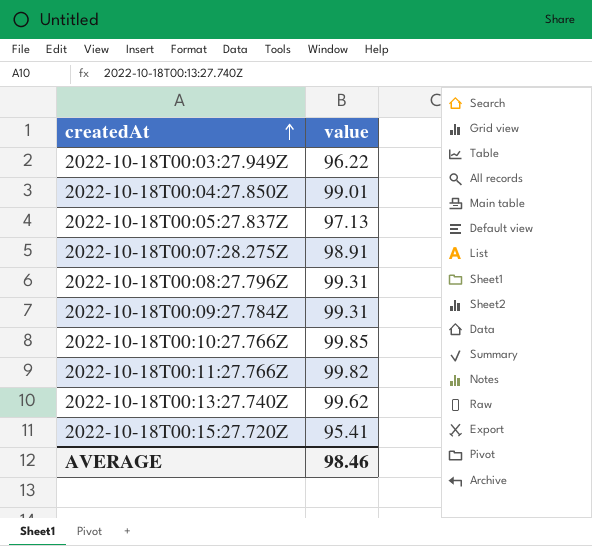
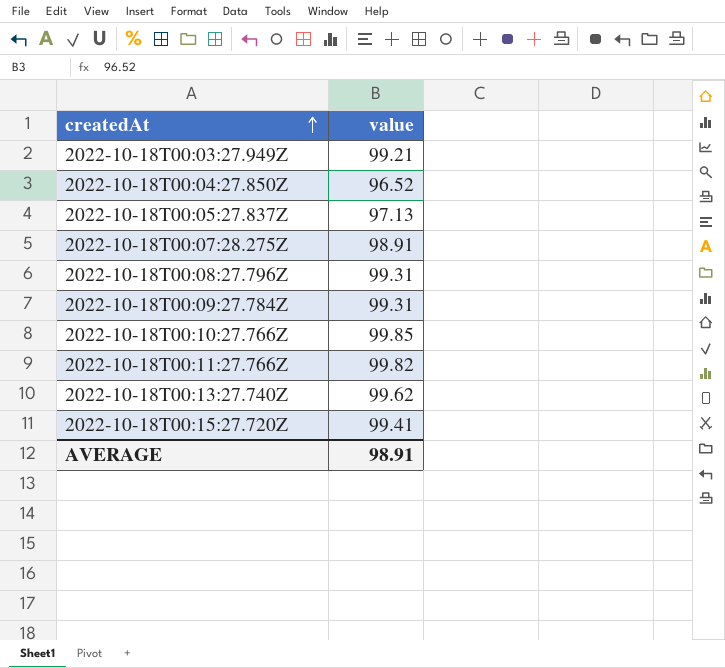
2022-10-18T00:03:27.949Z | value: 96.22 -> 99.21
2022-10-18T00:04:27.850Z | value: 99.01 -> 96.52
2022-10-18T00:15:27.720Z | value: 95.41 -> 99.41
AVERAGE | value: 98.46 -> 98.91

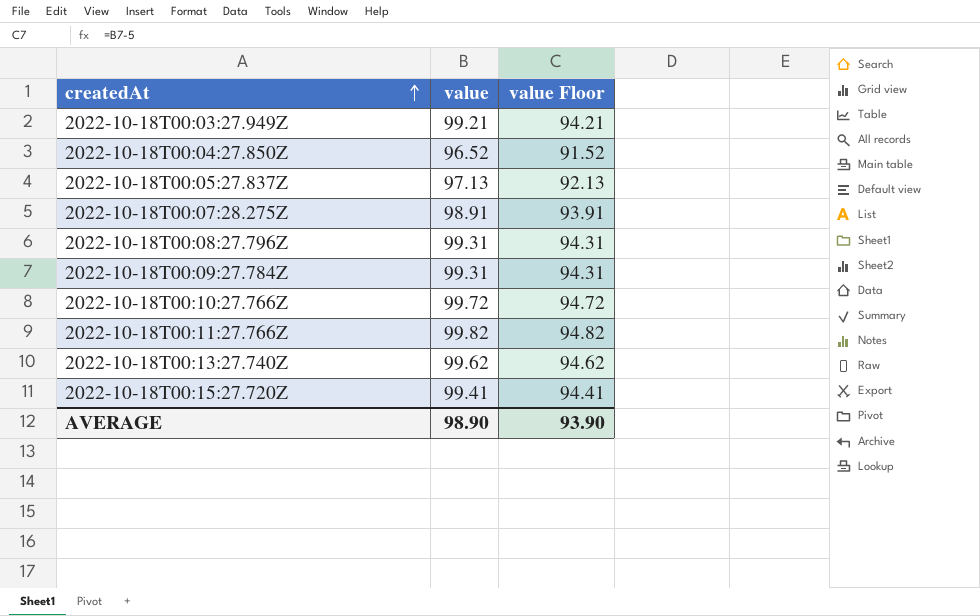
column value Floor | formula: none -> [value] - 5
2022-10-18T00:10:27.766Z | value: 99.85 -> 99.72
AVERAGE | value: 98.91 -> 98.90

